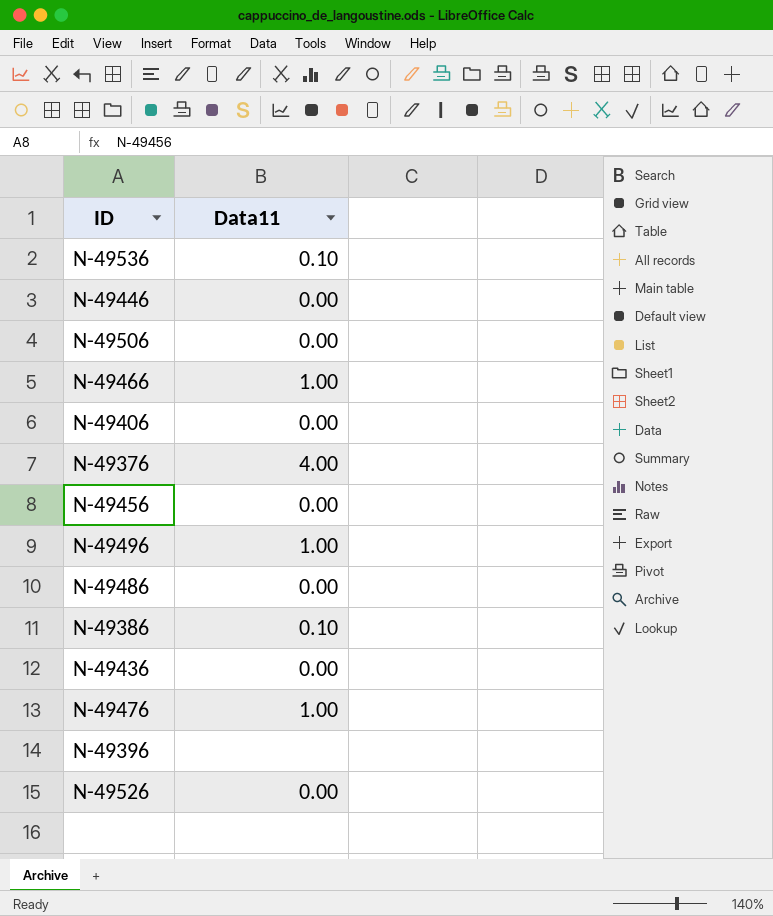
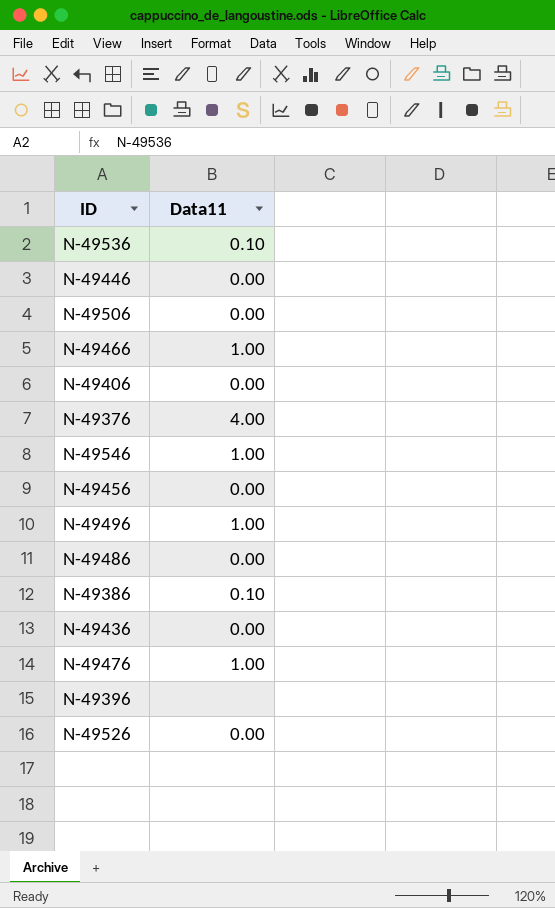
row N-49546: none -> 1.00

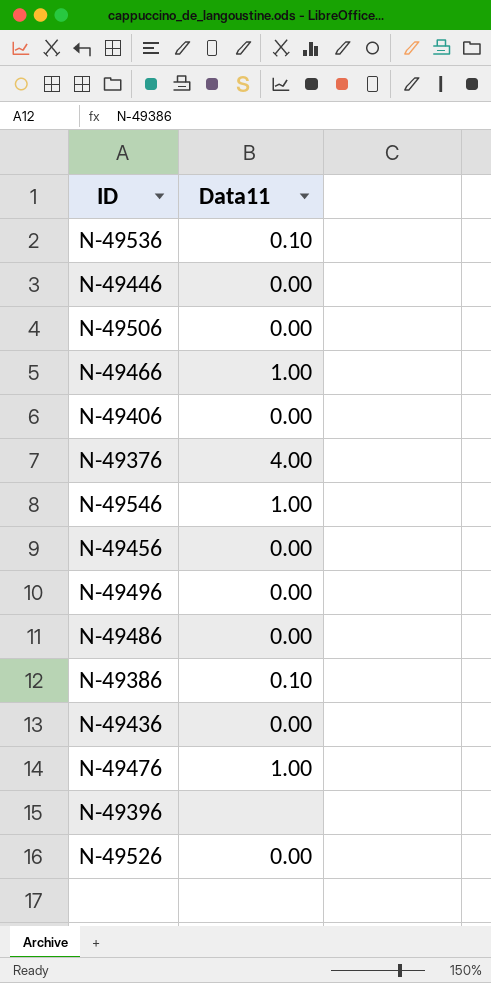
N-49496 | Data11: 1.00 -> 0.00

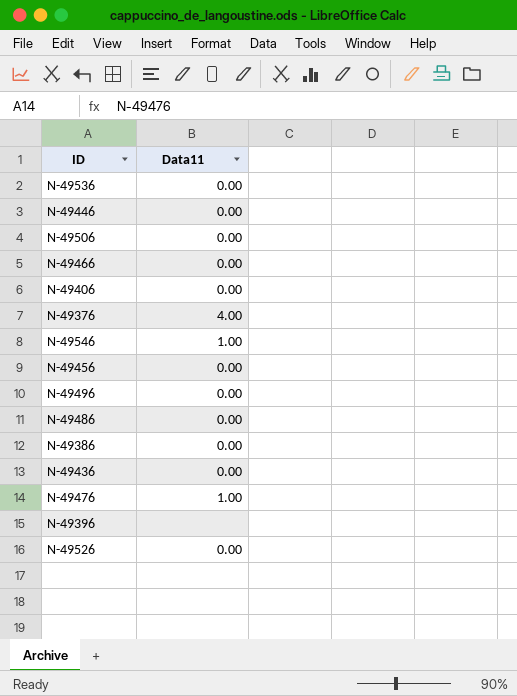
N-49536 | Data11: 0.10 -> 0.00
N-49466 | Data11: 1.00 -> 0.00
N-49386 | Data11: 0.10 -> 0.00

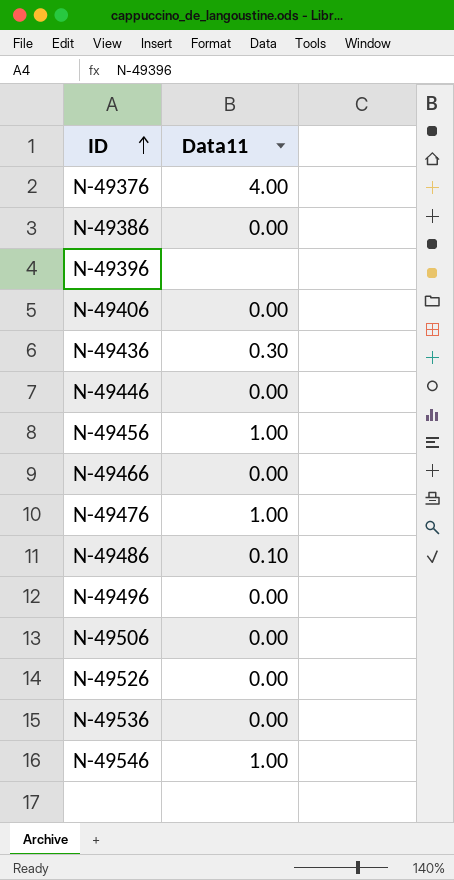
row order: none -> ID ascending
N-49436 | Data11: 0.00 -> 0.30
N-49456 | Data11: 0.00 -> 1.00
N-49486 | Data11: 0.00 -> 0.10

